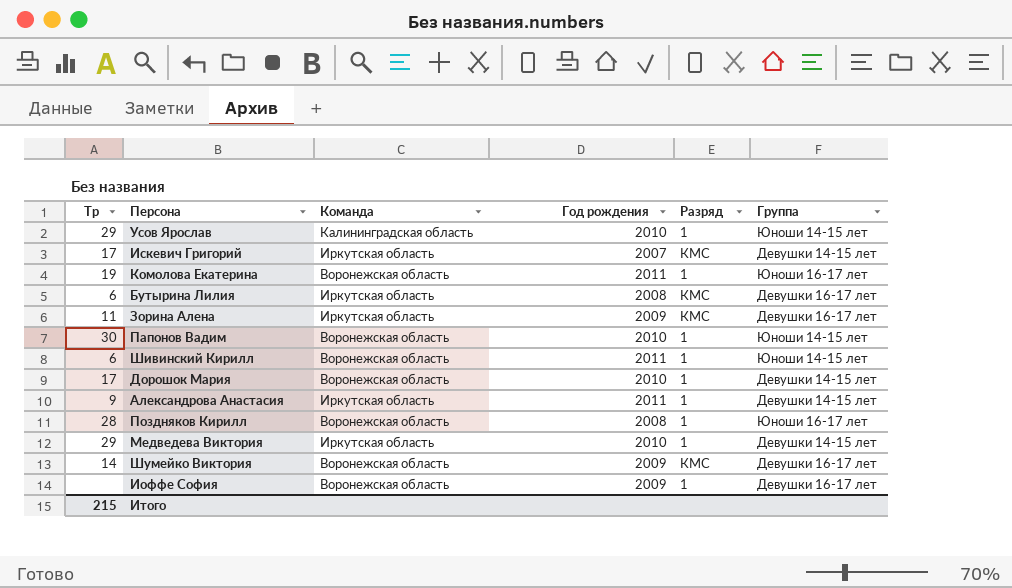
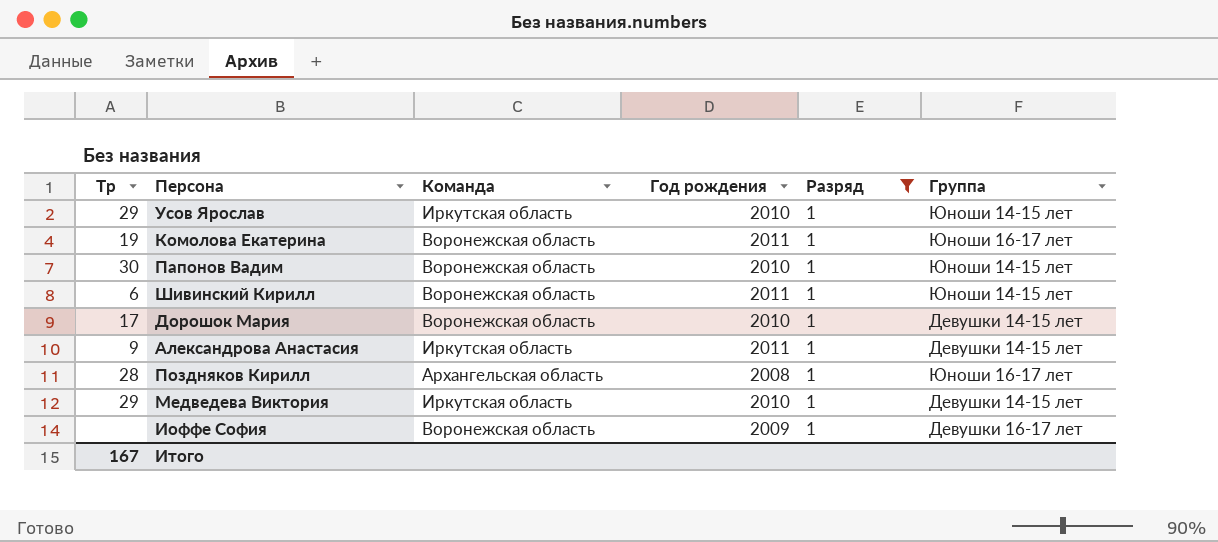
filter: none -> Разряд = 1
Усов Ярослав | Команда: Калининградская область -> Иркутская область
Поздняков Кирилл | Команда: Воронежская область -> Архангельская область
Итого | Тр: 215 -> 167

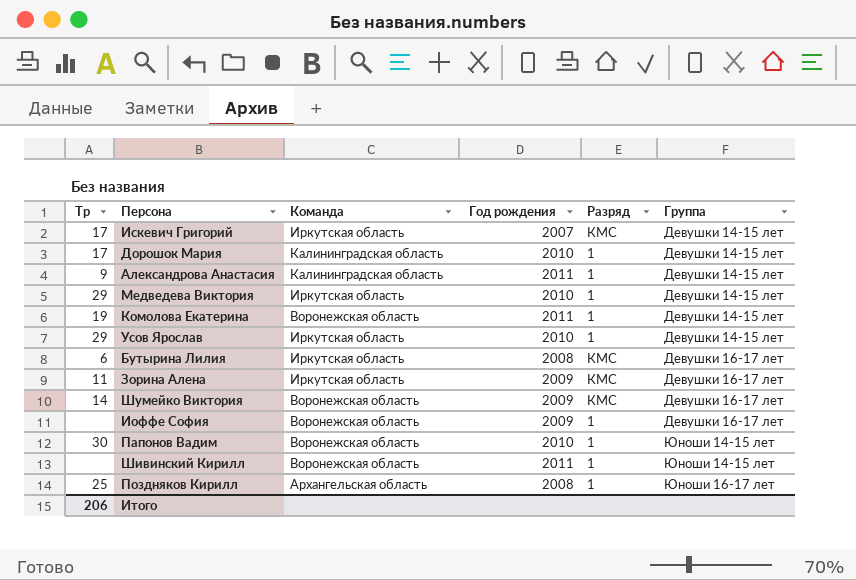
filter: Разряд = 1 -> none
row order: none -> Группа ascending
Дорошок Мария | Команда: Воронежская область -> Калининградская область
Александрова Анастасия | Команда: Иркутская область -> Калининградская область
Комолова Екатерина | Группа: Юноши 16-17 лет -> Девушки 14-15 лет
Усов Ярослав | Группа: Юноши 14-15 лет -> Девушки 14-15 лет
Шивинский Кирилл | Тр: 6 -> none
Поздняков Кирилл | Тр: 28 -> 25
Итого | Тр: 167 -> 206

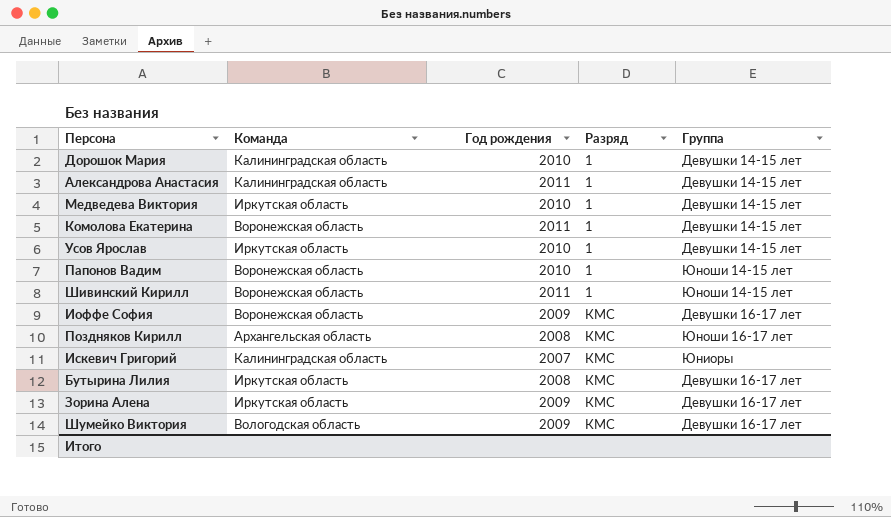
row order: Группа ascending -> Разряд ascending
column Тр | position: 1 -> none
Иоффе София | Разряд: 1 -> КМС
Поздняков Кирилл | Разряд: 1 -> КМС
Искевич Григорий | Команда: Иркутская область -> Калининградская область
Искевич Григорий | Группа: Девушки 14-15 лет -> Юниоры
Шумейко Виктория | Команда: Воронежская область -> Вологодская область

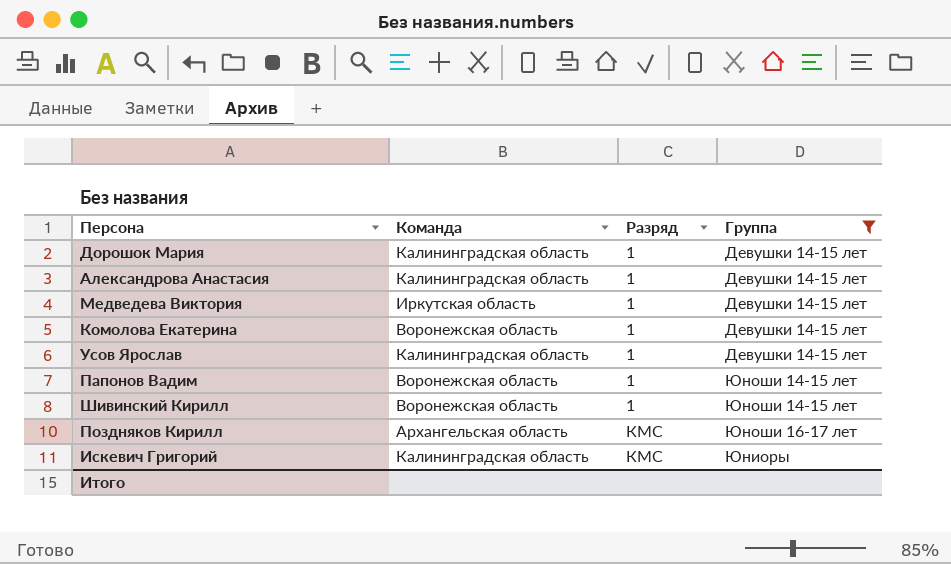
filter: none -> Группа != Девушки 16-17 лет
column Год рождения | position: 3 -> none
Усов Ярослав | Команда: Иркутская область -> Калининградская область

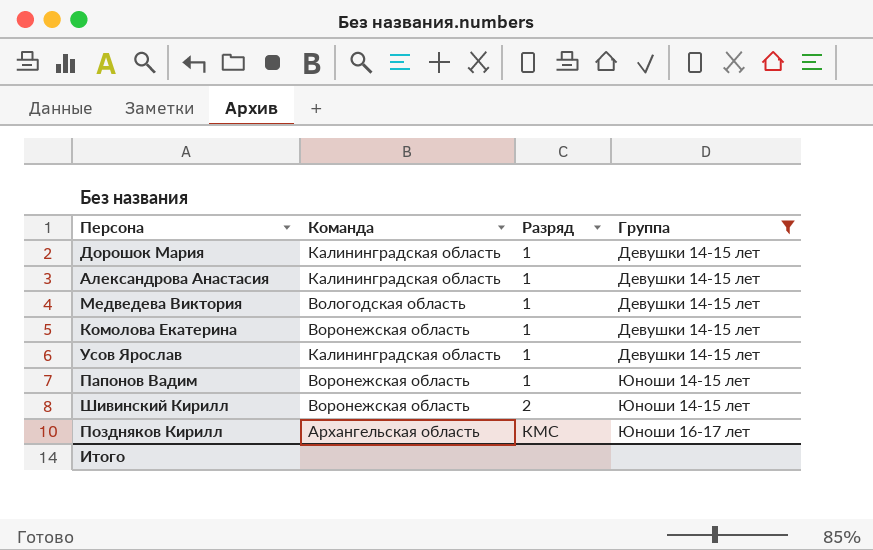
row Искевич Григорий: Калининградская область | КМС | Юниоры -> none
Медведева Виктория | Команда: Иркутская область -> Вологодская область
Шивинский Кирилл | Разряд: 1 -> 2

